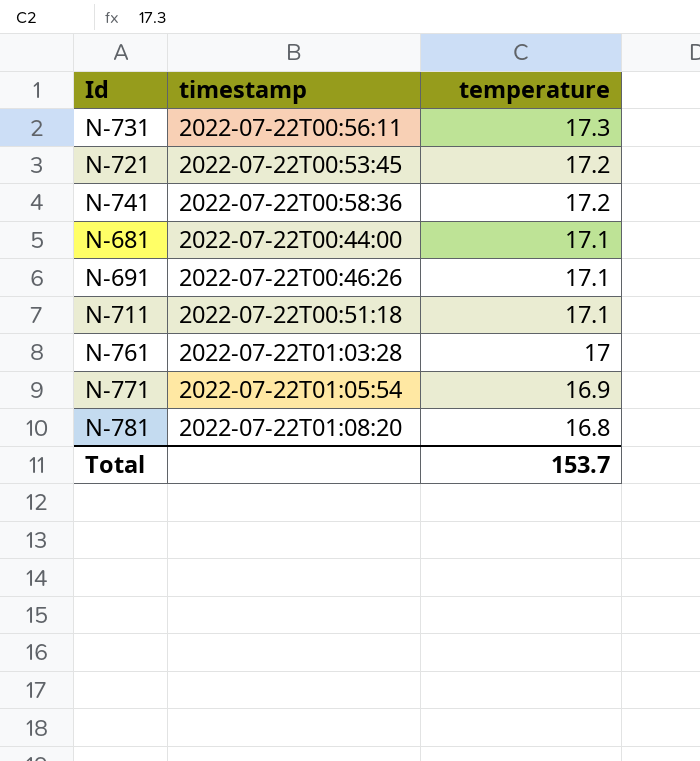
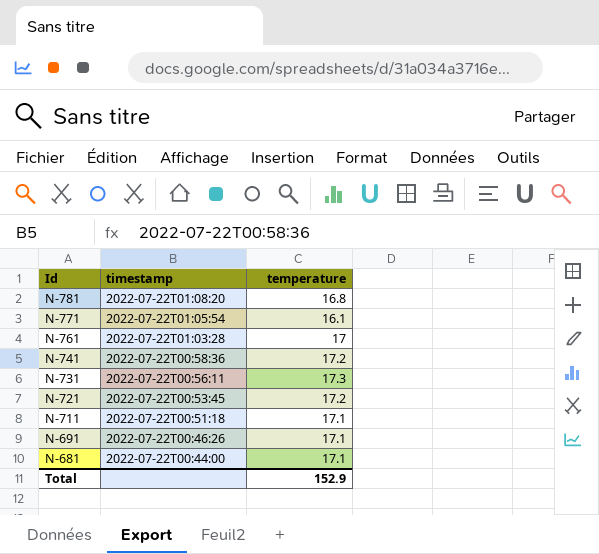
row order: temperature descending -> Id descending
N-771 | temperature: 16.9 -> 16.1
Total | temperature: 153.7 -> 152.9

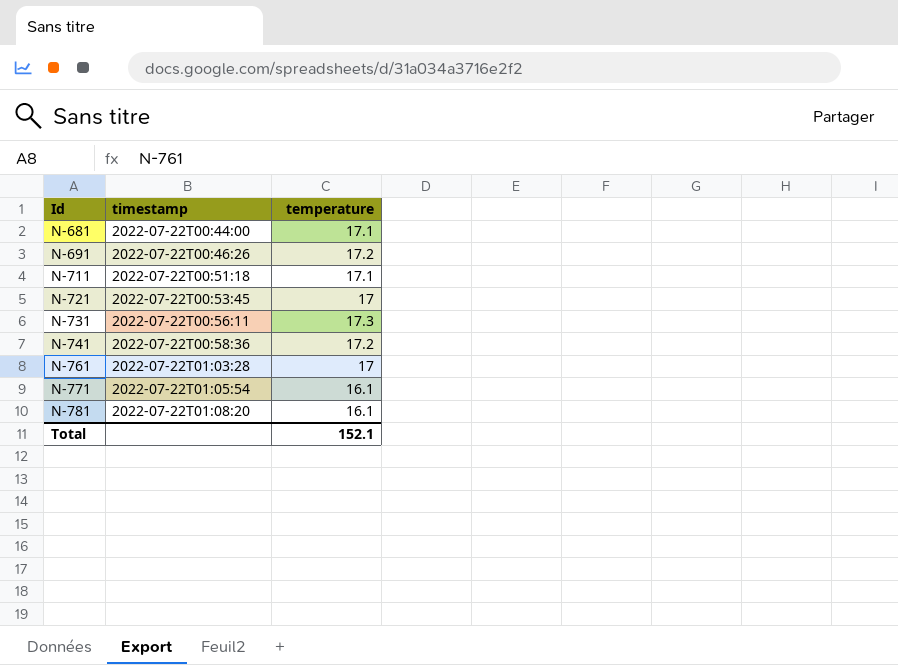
row order: Id descending -> Id ascending
N-691 | temperature: 17.1 -> 17.2
N-721 | temperature: 17.2 -> 17
N-781 | temperature: 16.8 -> 16.1
Total | temperature: 152.9 -> 152.1

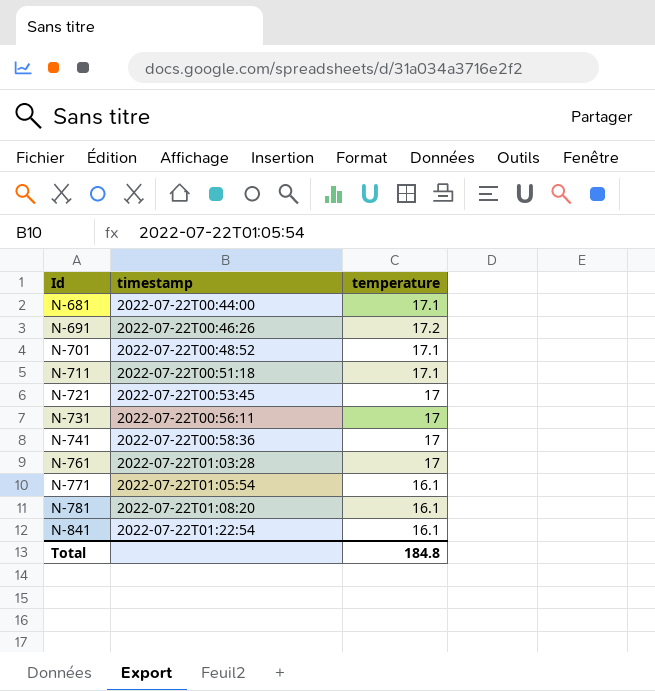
row N-701: none -> 2022-07-22T00:48:52 | 17.1
N-731 | temperature: 17.3 -> 17
N-741 | temperature: 17.2 -> 17
row N-841: none -> 2022-07-22T01:22:54 | 16.1
Total | temperature: 152.1 -> 184.8

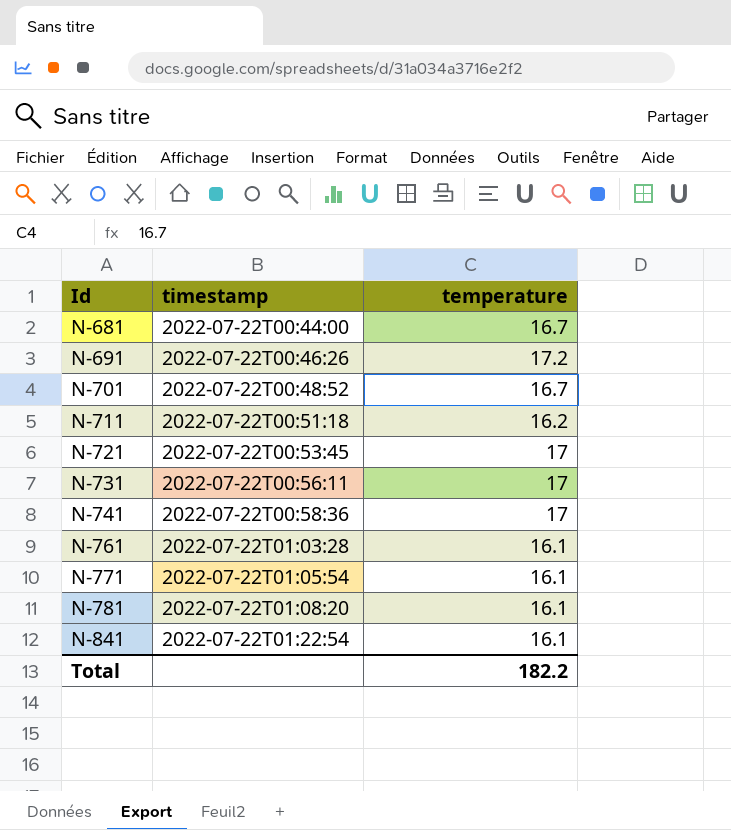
N-681 | temperature: 17.1 -> 16.7
N-701 | temperature: 17.1 -> 16.7
N-711 | temperature: 17.1 -> 16.2
N-761 | temperature: 17 -> 16.1
Total | temperature: 184.8 -> 182.2

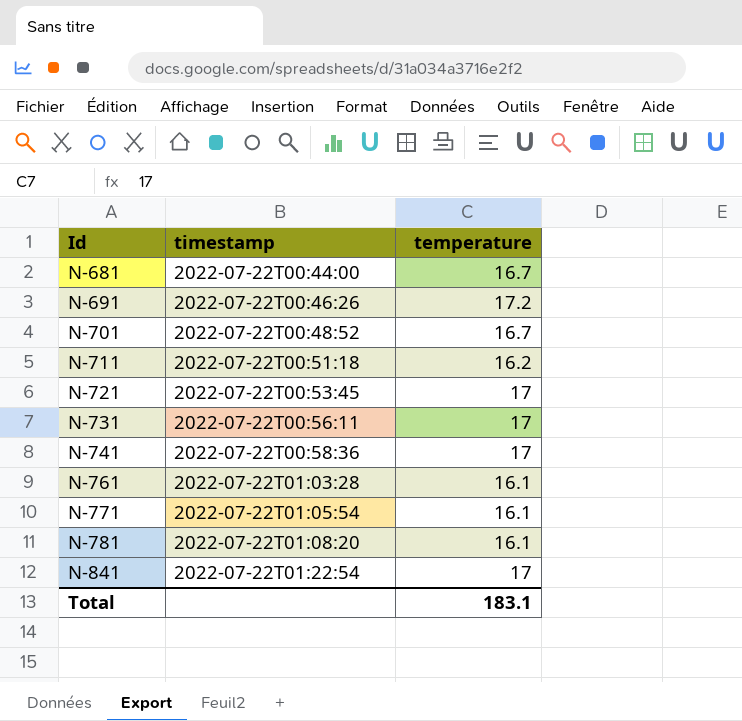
N-841 | temperature: 16.1 -> 17
Total | temperature: 182.2 -> 183.1

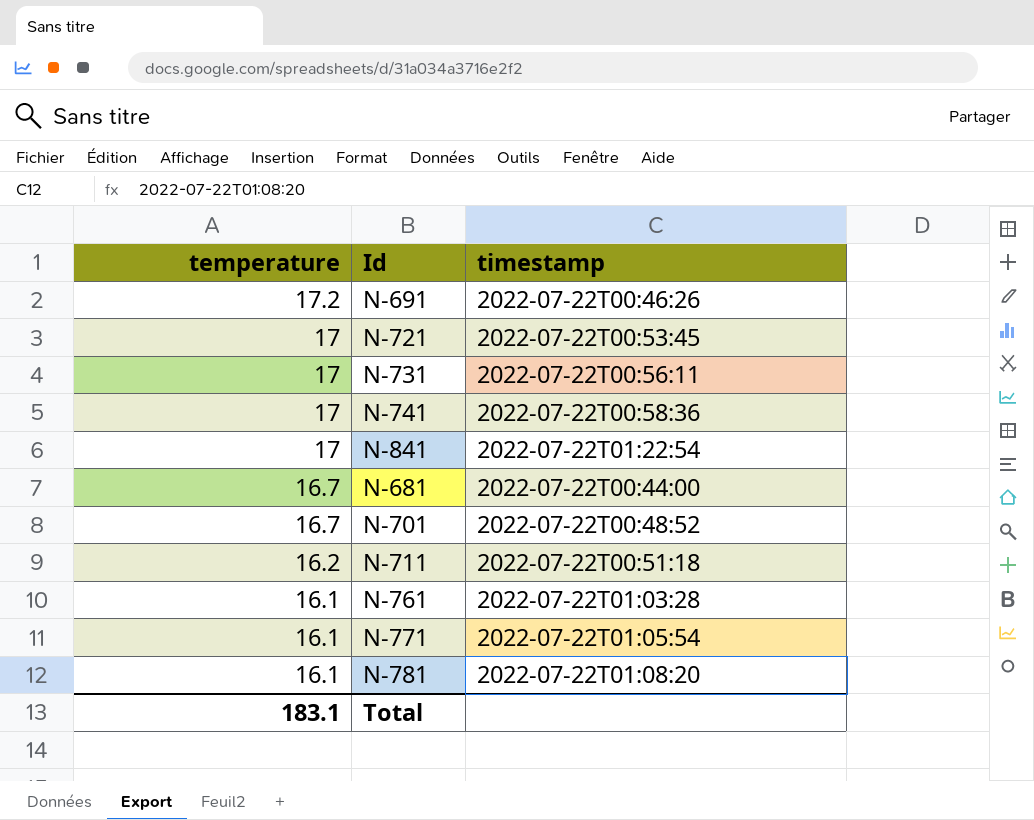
row order: Id ascending -> temperature descending
column temperature | position: 3 -> 1

